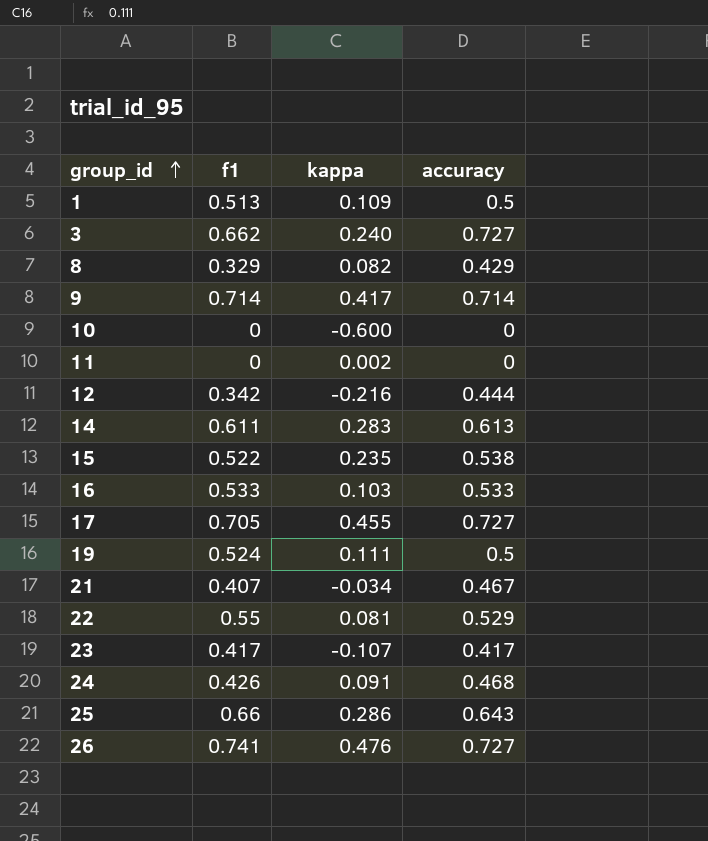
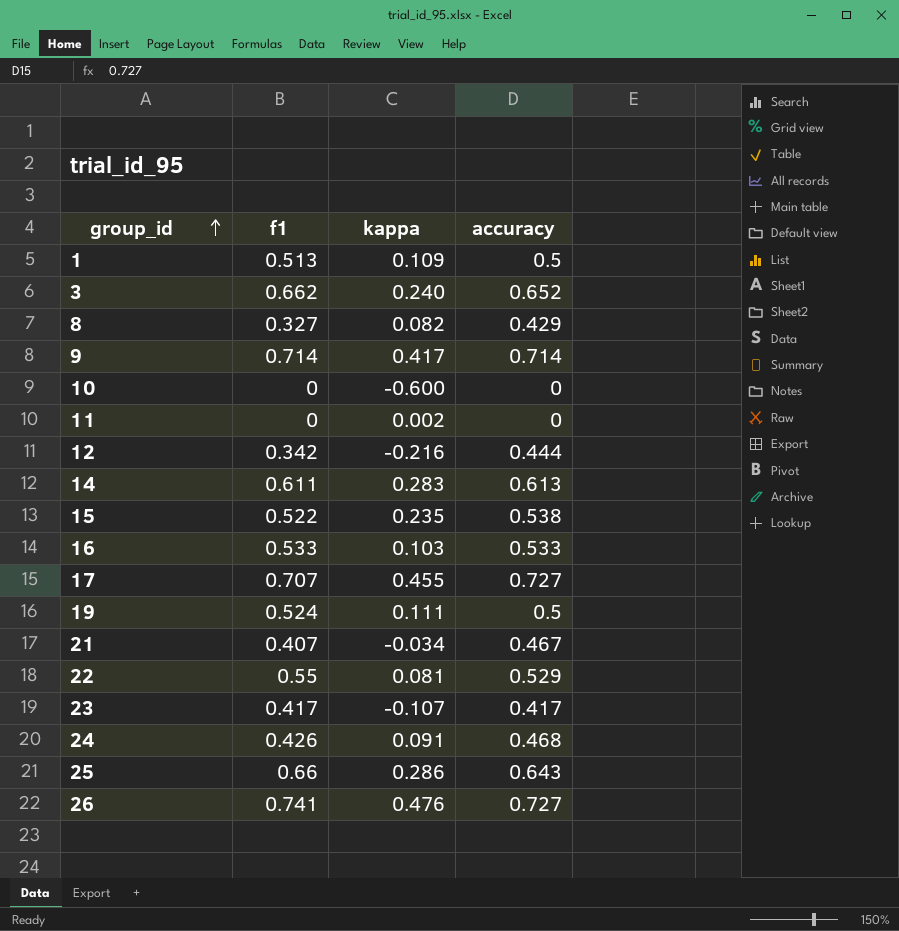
3 | accuracy: 0.727 -> 0.652
8 | f1: 0.329 -> 0.327
17 | f1: 0.705 -> 0.707

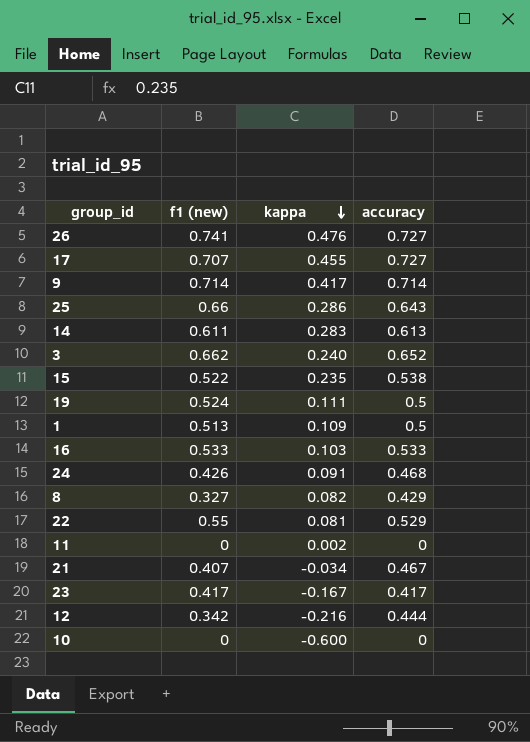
row order: group_id ascending -> kappa descending
column name: f1 -> f1 (new)
23 | kappa: -0.107 -> -0.167

